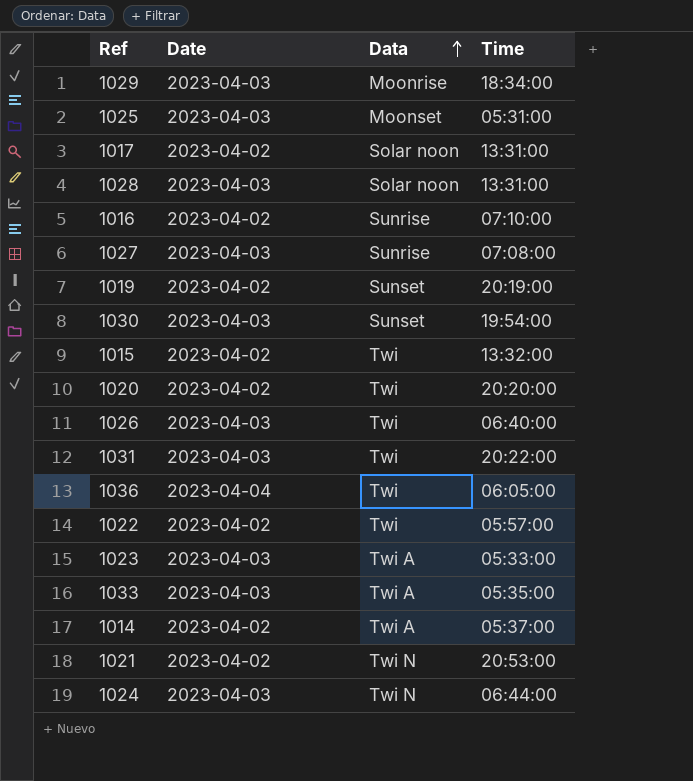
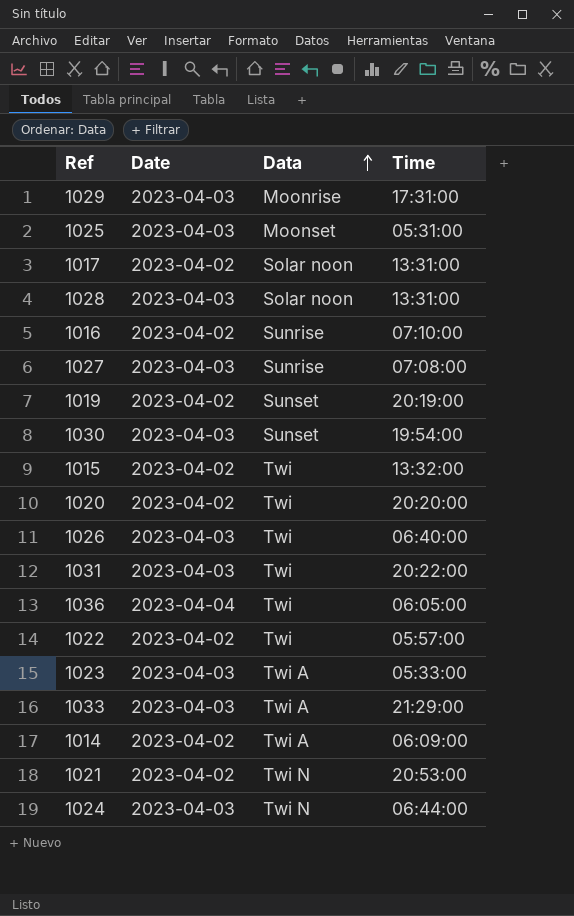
1029 | Time: 18:34:00 -> 17:31:00
1033 | Time: 05:35:00 -> 21:29:00
1014 | Time: 05:37:00 -> 06:09:00

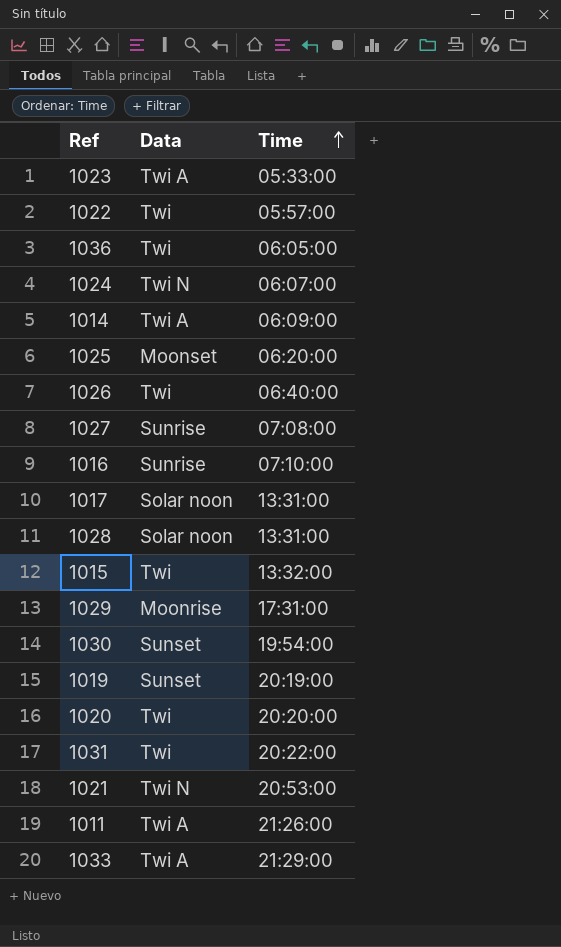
row order: Data ascending -> Time ascending
column Date | position: 2 -> none
1024 | Time: 06:44:00 -> 06:07:00
1025 | Time: 05:31:00 -> 06:20:00
row 1011: none -> Twi A | 21:26:00

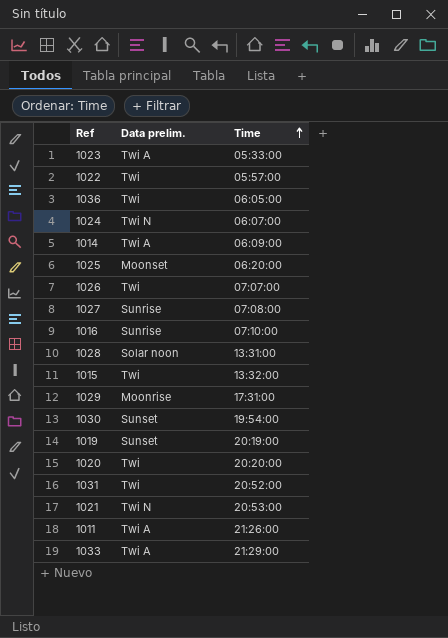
column name: Data -> Data prelim.
row 1017: Solar noon | 13:31:00 -> none
1026 | Time: 06:40:00 -> 07:07:00
1031 | Time: 20:22:00 -> 20:52:00

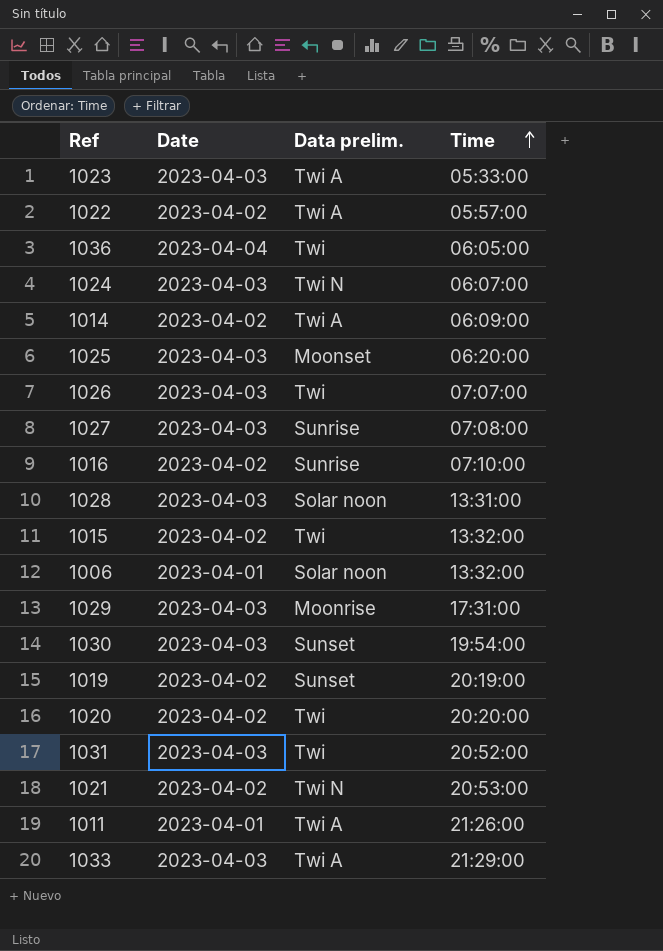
column Date | position: none -> 2
1022 | Data prelim.: Twi -> Twi A
row 1006: none -> 2023-04-01 | Solar noon | 13:32:00

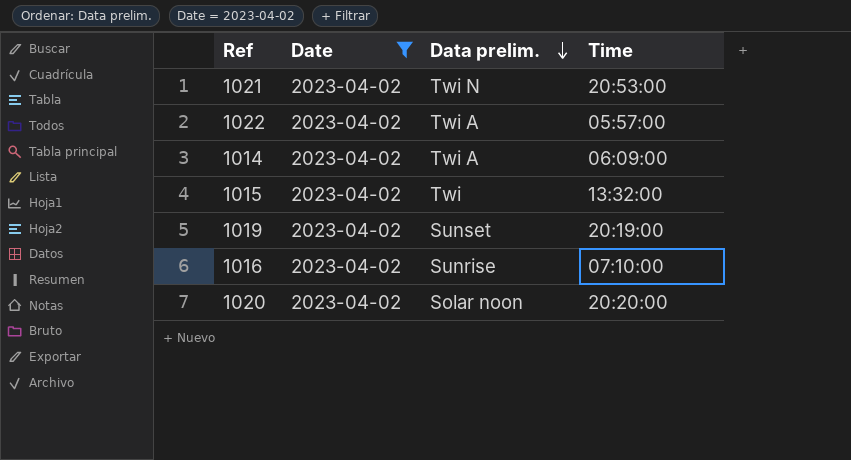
filter: none -> Date = 2023-04-02
row order: Time ascending -> Data prelim. descending
1020 | Data prelim.: Twi -> Solar noon

